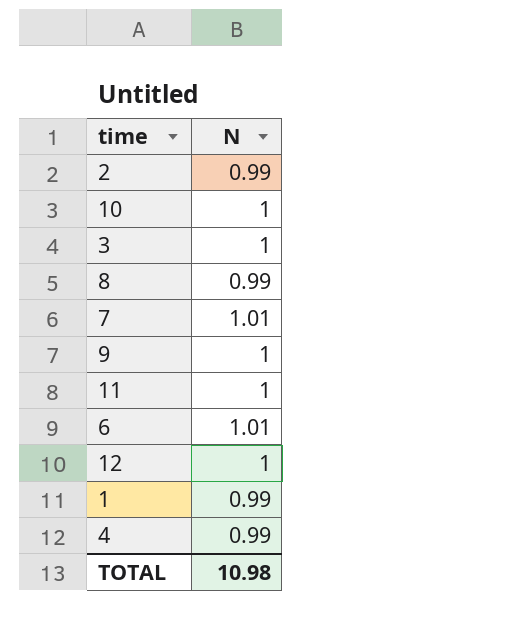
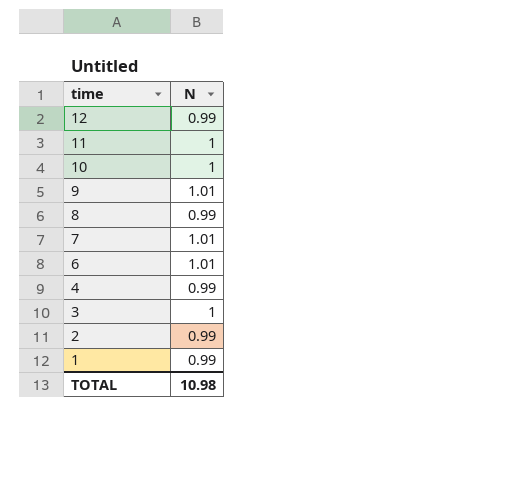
row order: none -> time descending
12 | N: 1 -> 0.99
9 | N: 1 -> 1.01

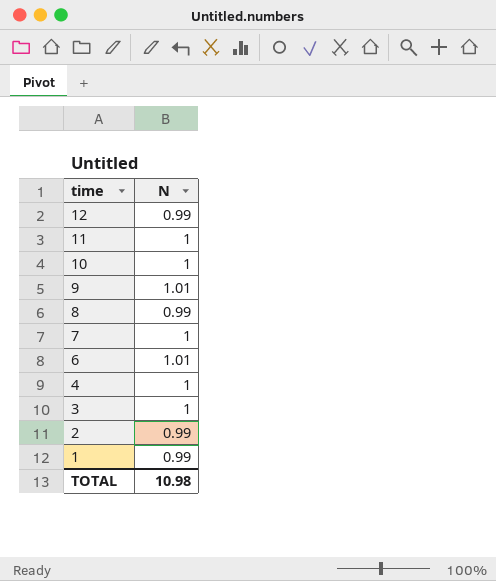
7 | N: 1.01 -> 1
4 | N: 0.99 -> 1

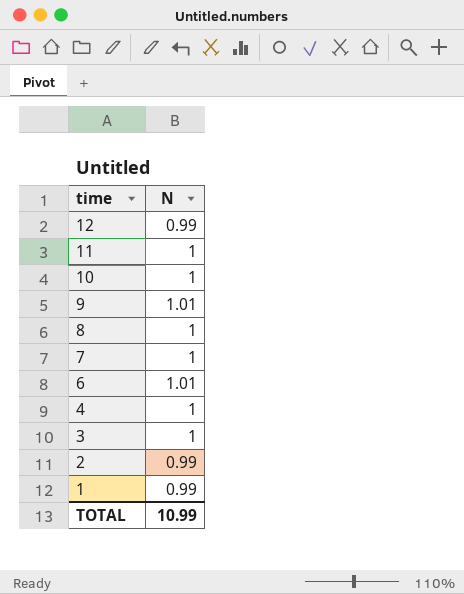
8 | N: 0.99 -> 1
TOTAL | N: 10.98 -> 10.99

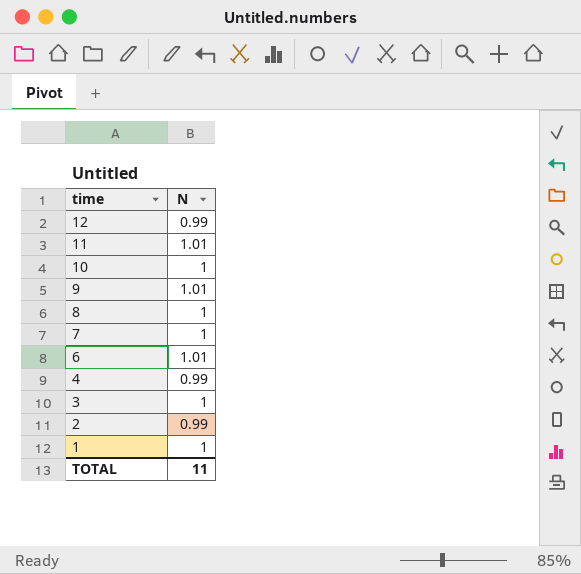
11 | N: 1 -> 1.01
4 | N: 1 -> 0.99
1 | N: 0.99 -> 1
TOTAL | N: 10.99 -> 11

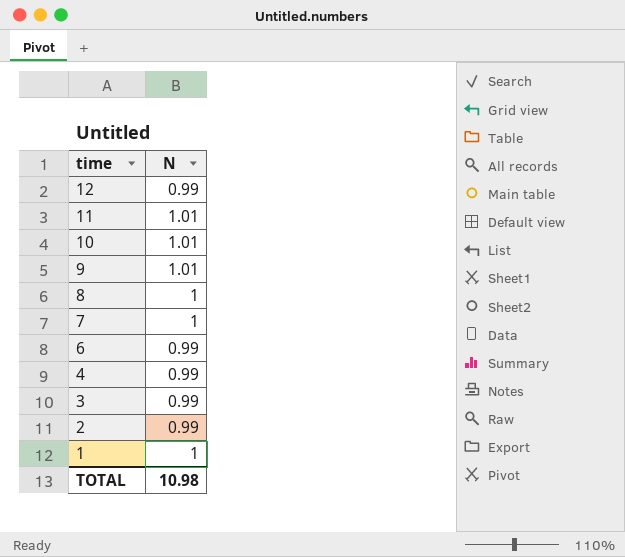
10 | N: 1 -> 1.01
6 | N: 1.01 -> 0.99
3 | N: 1 -> 0.99
TOTAL | N: 11 -> 10.98

